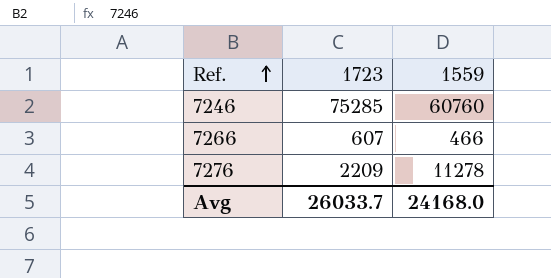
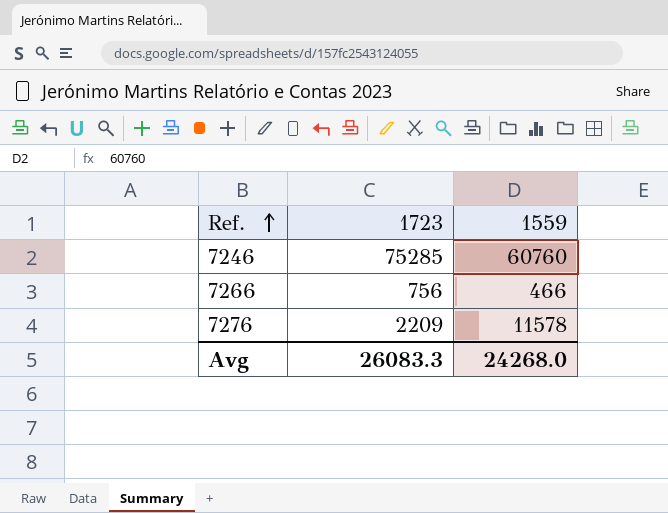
7266 | 1723: 607 -> 756
7276 | 1559: 11278 -> 11578
Avg | 1723: 26033.7 -> 26083.3
Avg | 1559: 24168.0 -> 24268.0

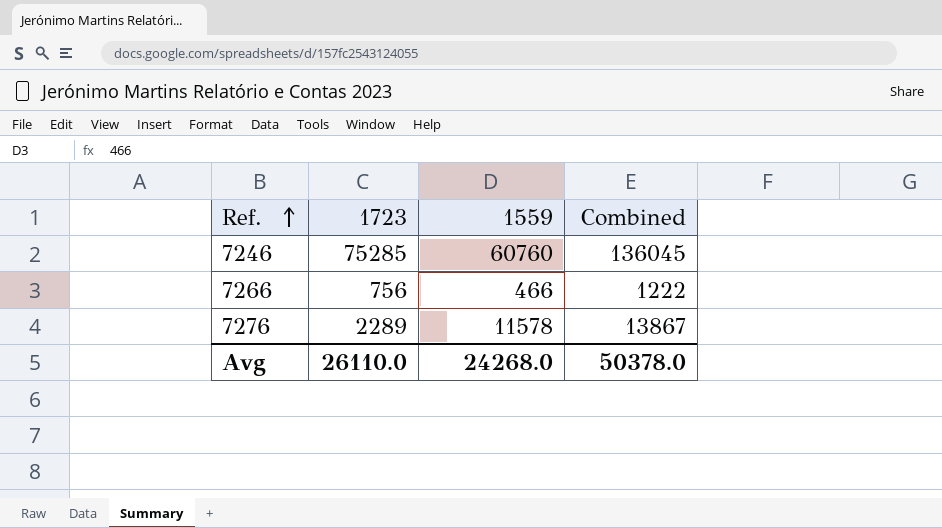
column Combined | formula: none -> [1723] + [1559]
7276 | 1723: 2209 -> 2289
Avg | 1723: 26083.3 -> 26110.0

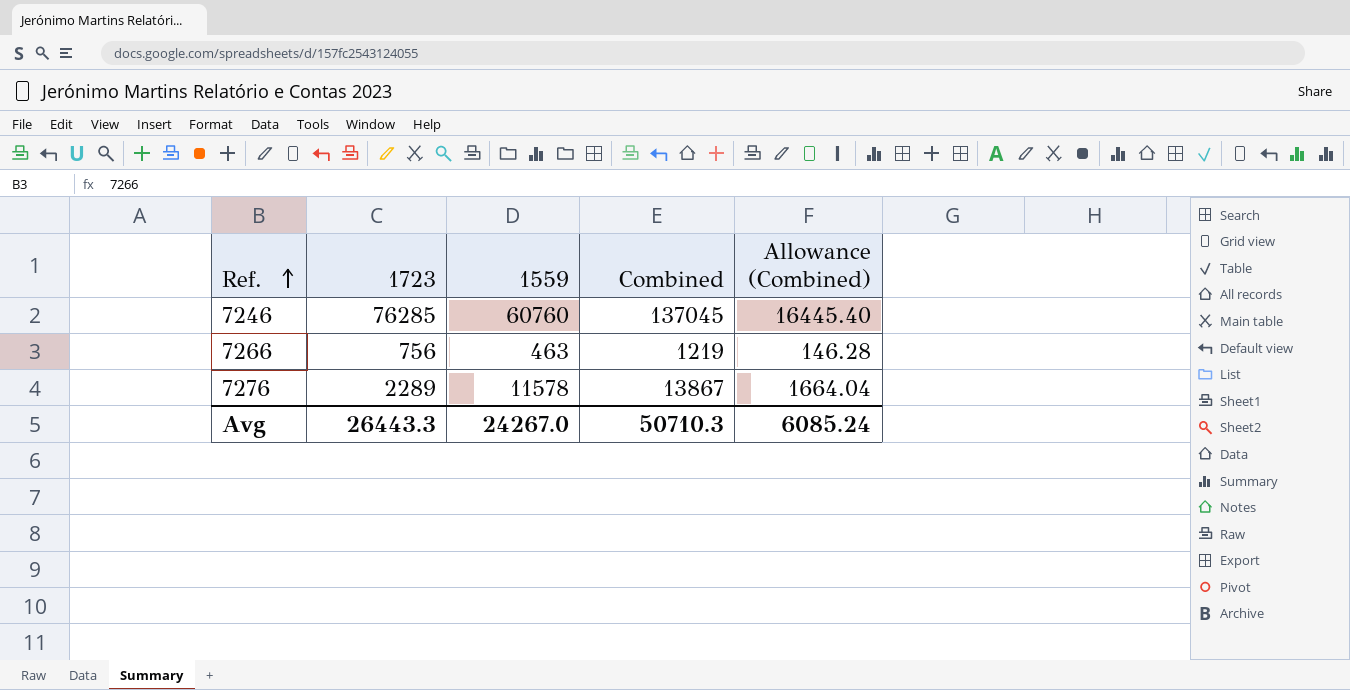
column Allowance (Combined) | formula: none -> [Combined] * 0.12
7246 | 1723: 75285 -> 76285
7246 | Combined: 136045 -> 137045
7266 | 1559: 466 -> 463
7266 | Combined: 1222 -> 1219
Avg | 1723: 26110.0 -> 26443.3
Avg | 1559: 24268.0 -> 24267.0
Avg | Combined: 50378.0 -> 50710.3

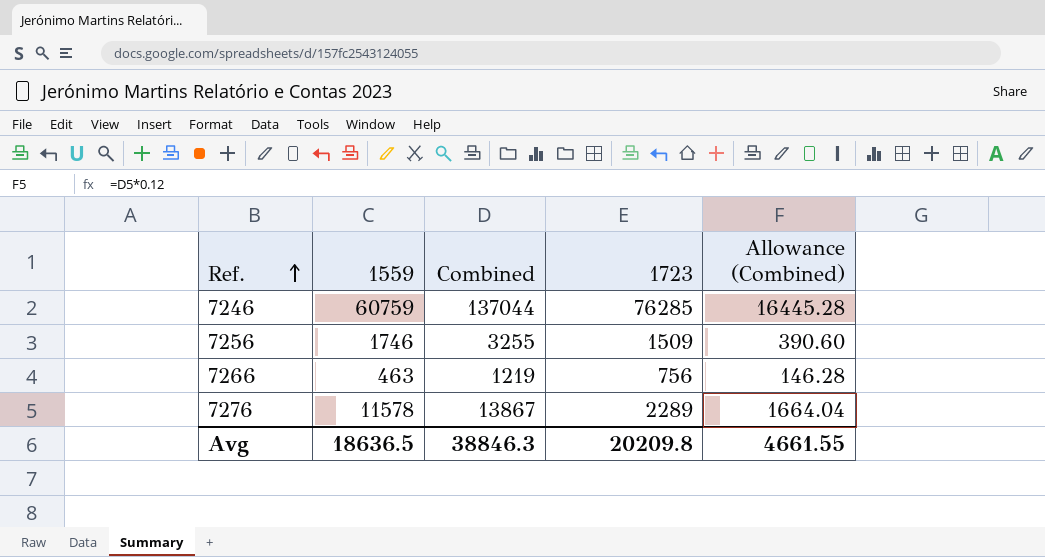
column 1723 | position: 2 -> 4
7246 | 1559: 60760 -> 60759
7246 | Combined: 137045 -> 137044
7246 | Allowance (Combined): 16445.40 -> 16445.28
row 7256: none -> 1746 | 3255 | 1509 | 390.60
Avg | 1559: 24267.0 -> 18636.5
Avg | Combined: 50710.3 -> 38846.3
Avg | 1723: 26443.3 -> 20209.8
Avg | Allowance (Combined): 6085.24 -> 4661.55

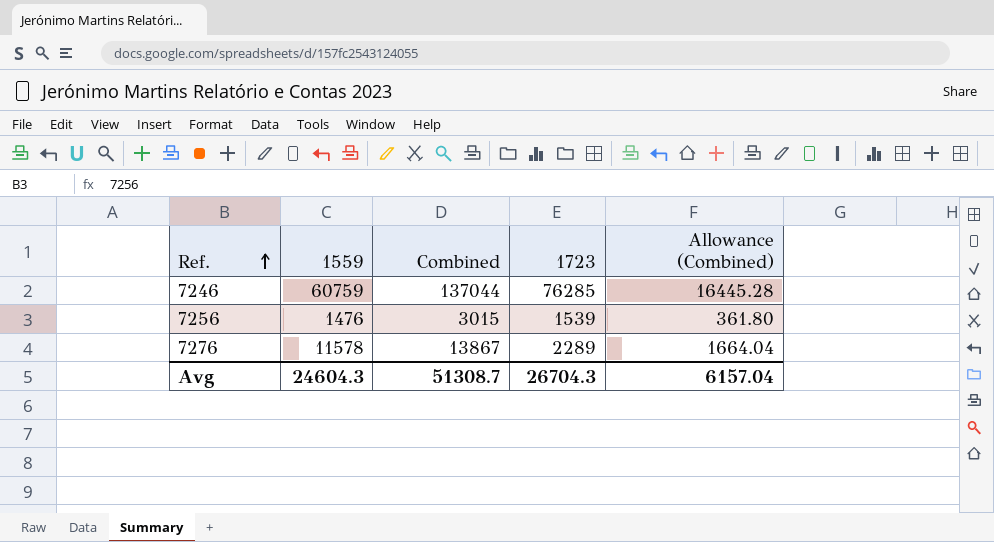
row 7266: 463 | 1219 | 756 | 146.28 -> none
7256 | 1559: 1746 -> 1476
7256 | Combined: 3255 -> 3015
7256 | 1723: 1509 -> 1539
7256 | Allowance (Combined): 390.60 -> 361.80
Avg | 1559: 18636.5 -> 24604.3
Avg | Combined: 38846.3 -> 51308.7
Avg | 1723: 20209.8 -> 26704.3
Avg | Allowance (Combined): 4661.55 -> 6157.04

